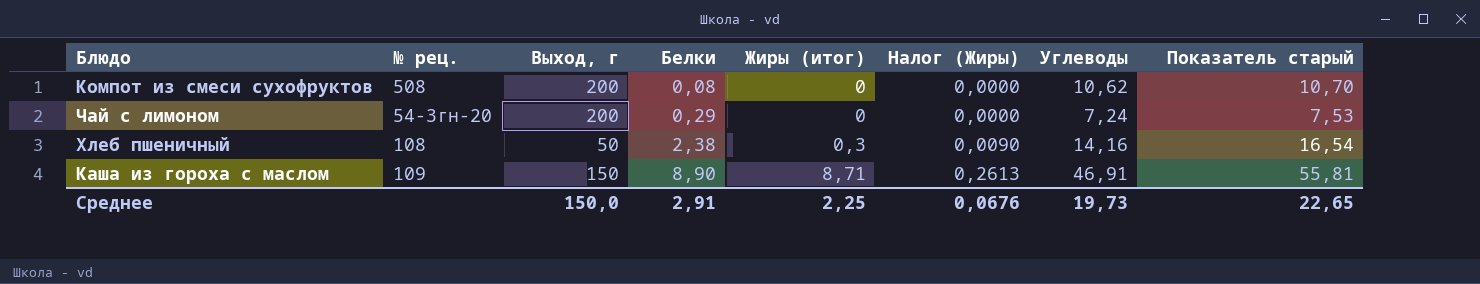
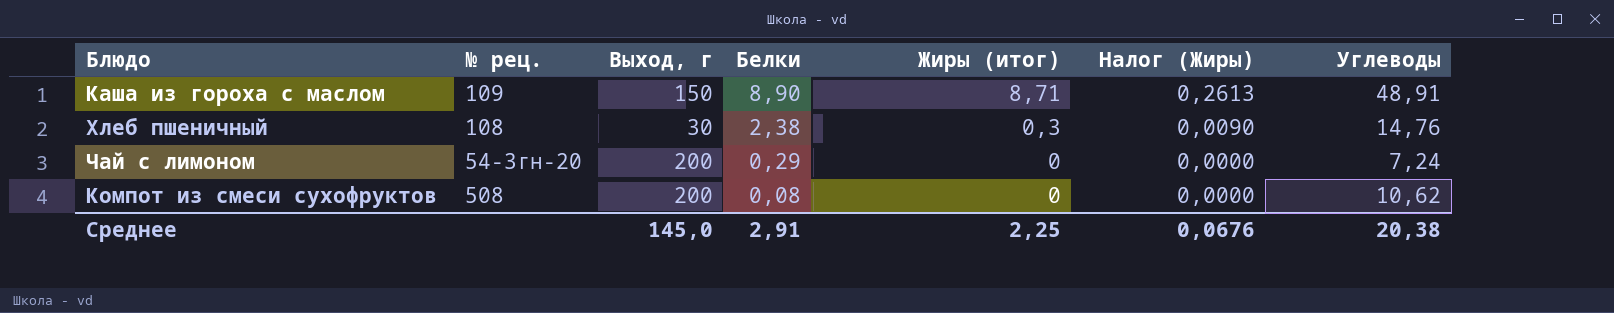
row order: Белки ascending -> Белки descending
column Показатель старый | formula: [Белки] + [Углеводы] -> none
Каша из гороха с маслом | Углеводы: 46,91 -> 48,91
Хлеб пшеничный | Выход, г: 50 -> 30
Хлеб пшеничный | Углеводы: 14,16 -> 14,76
Среднее | Выход, г: 150,0 -> 145,0
Среднее | Углеводы: 19,73 -> 20,38

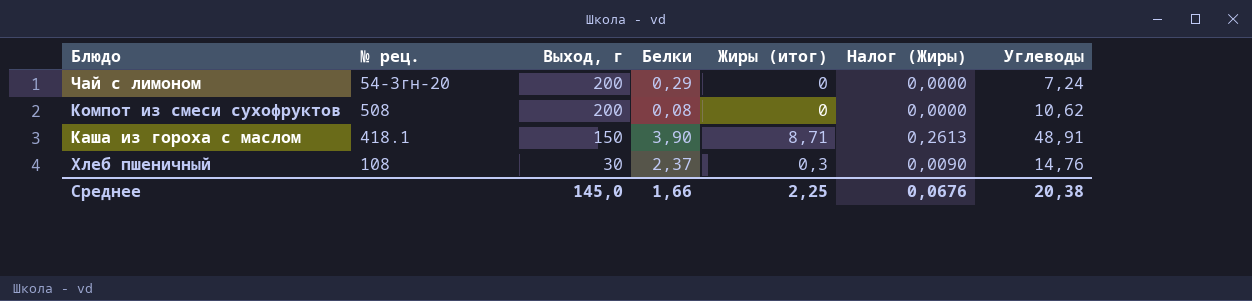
row order: Белки descending -> Выход, г descending
Каша из гороха с маслом | № рец.: 109 -> 418.1
Каша из гороха с маслом | Белки: 8,90 -> 3,90
Хлеб пшеничный | Белки: 2,38 -> 2,37
Среднее | Белки: 2,91 -> 1,66

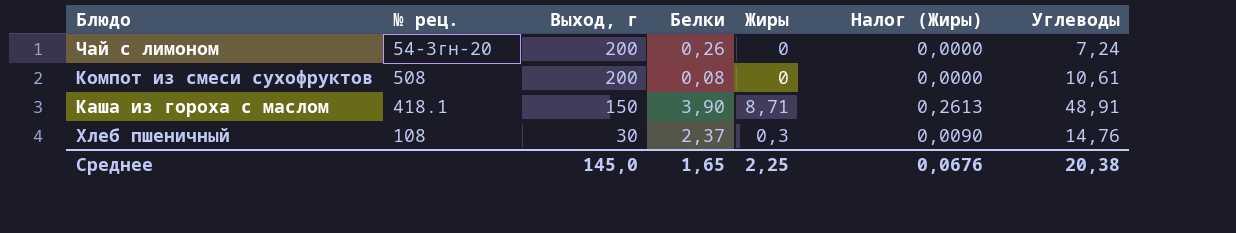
column name: Жиры (итог) -> Жиры
Чай с лимоном | Белки: 0,29 -> 0,26
Компот из смеси сухофруктов | Углеводы: 10,62 -> 10,61
Среднее | Белки: 1,66 -> 1,65

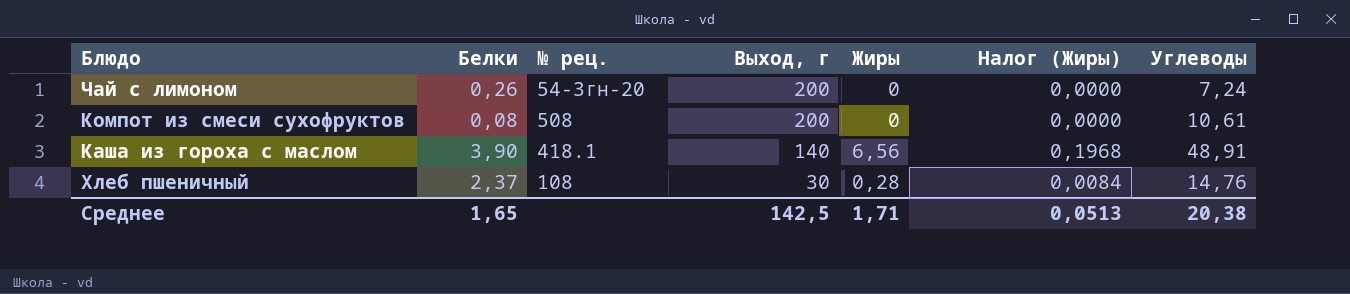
column Белки | position: 4 -> 2
Каша из гороха с маслом | Выход, г: 150 -> 140
Каша из гороха с маслом | Жиры: 8,71 -> 6,56
Каша из гороха с маслом | Налог (Жиры): 0,2613 -> 0,1968
Хлеб пшеничный | Жиры: 0,3 -> 0,28
Хлеб пшеничный | Налог (Жиры): 0,0090 -> 0,0084
Среднее | Выход, г: 145,0 -> 142,5
Среднее | Жиры: 2,25 -> 1,71
Среднее | Налог (Жиры): 0,0676 -> 0,0513

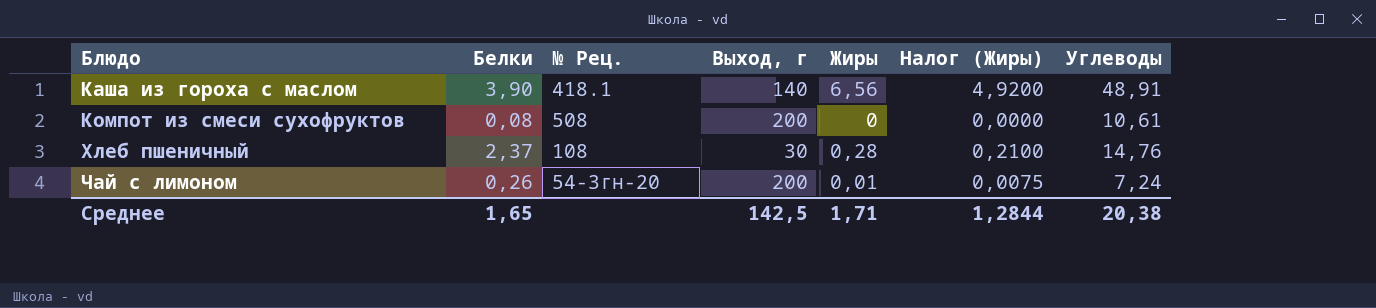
row order: Выход, г descending -> Блюдо ascending
column name: № рец. -> № Рец.
column Налог (Жиры) | formula: [Жиры] * 0,03 -> [Жиры] * 0,75
Чай с лимоном | Жиры: 0 -> 0,01
Среднее | Налог (Жиры): 0,0513 -> 1,2844

